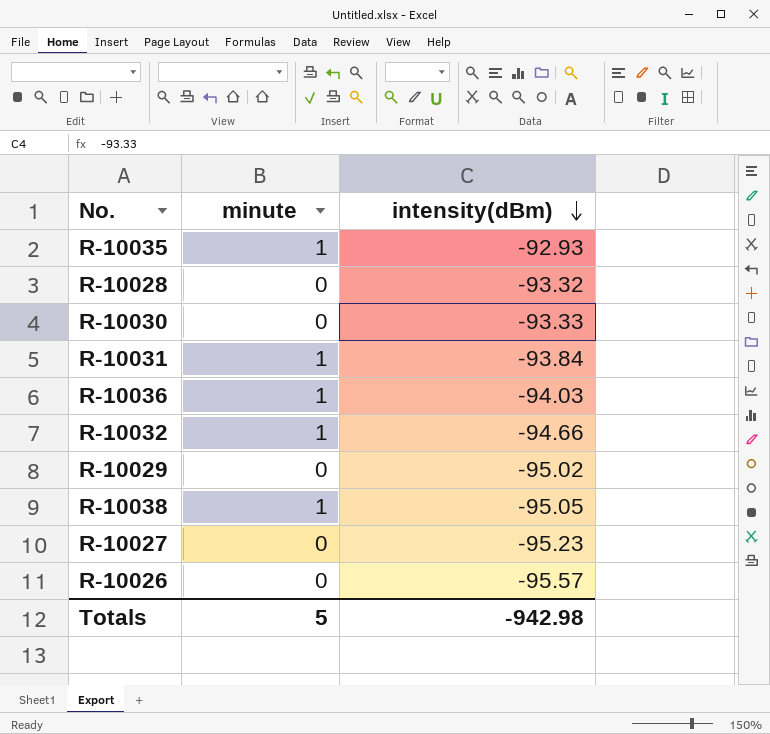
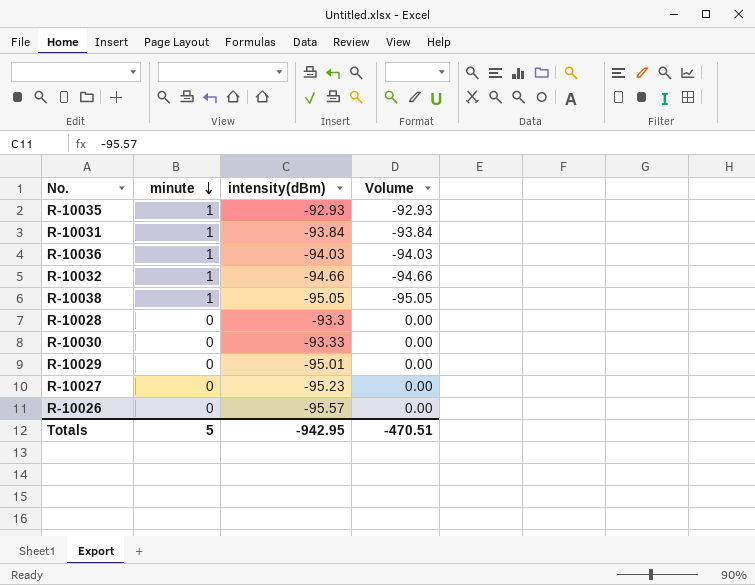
row order: intensity(dBm) descending -> minute descending
column Volume | formula: none -> [minute] * [intensity(dBm)]
R-10028 | intensity(dBm): -93.32 -> -93.3
R-10029 | intensity(dBm): -95.02 -> -95.01
Totals | intensity(dBm): -942.98 -> -942.95

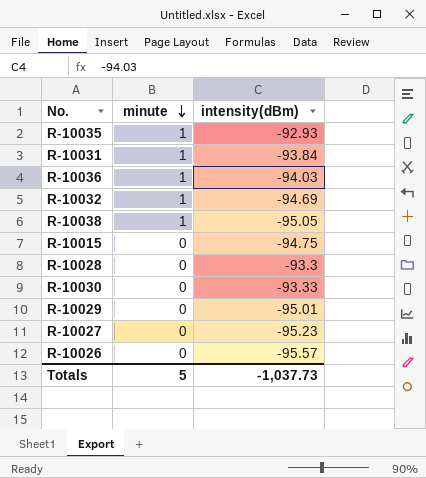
column Volume | formula: [minute] * [intensity(dBm)] -> none
R-10032 | intensity(dBm): -94.66 -> -94.69
row R-10015: none -> 0 | -94.75
Totals | intensity(dBm): -942.95 -> -1,037.73

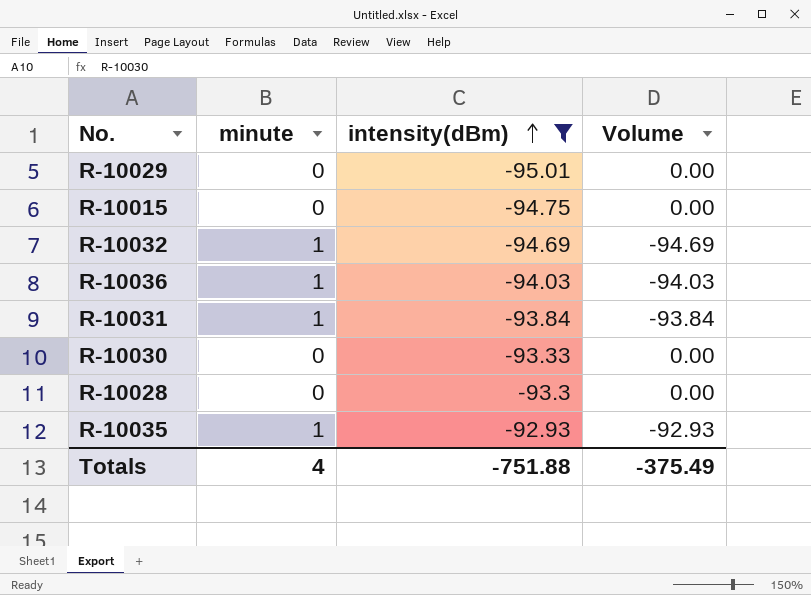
filter: none -> intensity(dBm) >= -95.01
row order: minute descending -> intensity(dBm) ascending
column Volume | formula: none -> [minute] * [intensity(dBm)]
Totals | minute: 5 -> 4
Totals | intensity(dBm): -1,037.73 -> -751.88

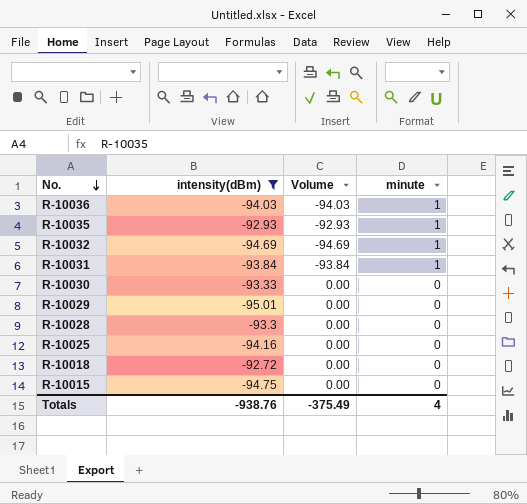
row order: intensity(dBm) ascending -> No. descending
column minute | position: 2 -> 4
row R-10025: none -> -94.16 | 0.00 | 0
row R-10018: none -> -92.72 | 0.00 | 0
Totals | intensity(dBm): -751.88 -> -938.76

